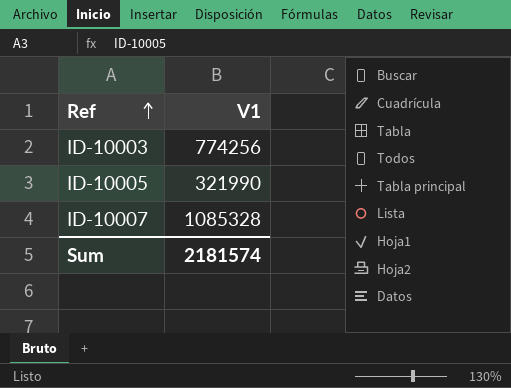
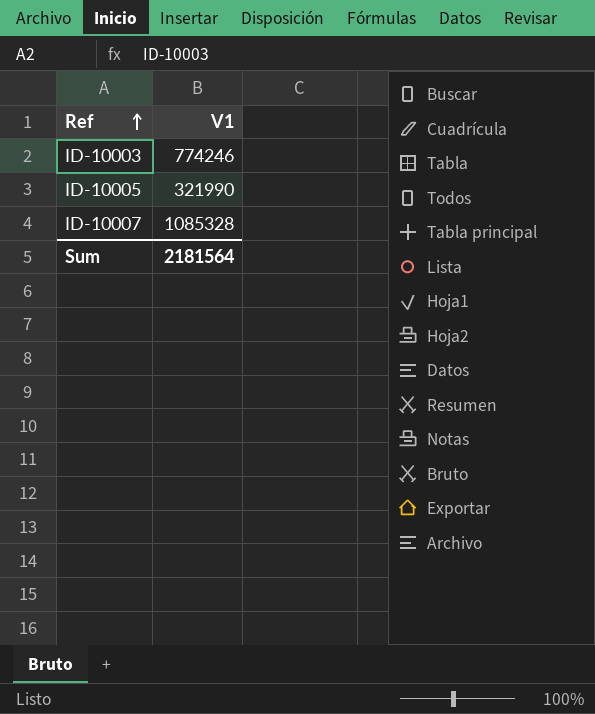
ID-10003 | V1: 774256 -> 774246
Sum | V1: 2181574 -> 2181564

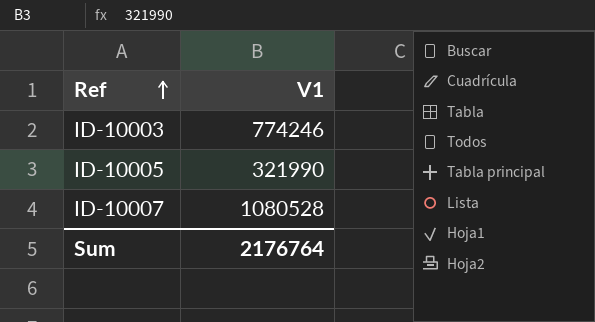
ID-10007 | V1: 1085328 -> 1080528
Sum | V1: 2181564 -> 2176764

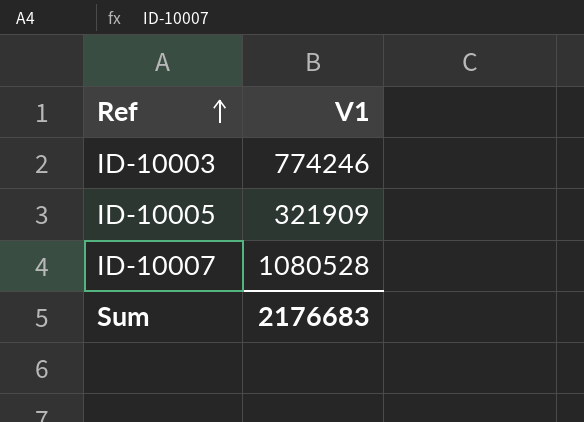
ID-10005 | V1: 321990 -> 321909
Sum | V1: 2176764 -> 2176683

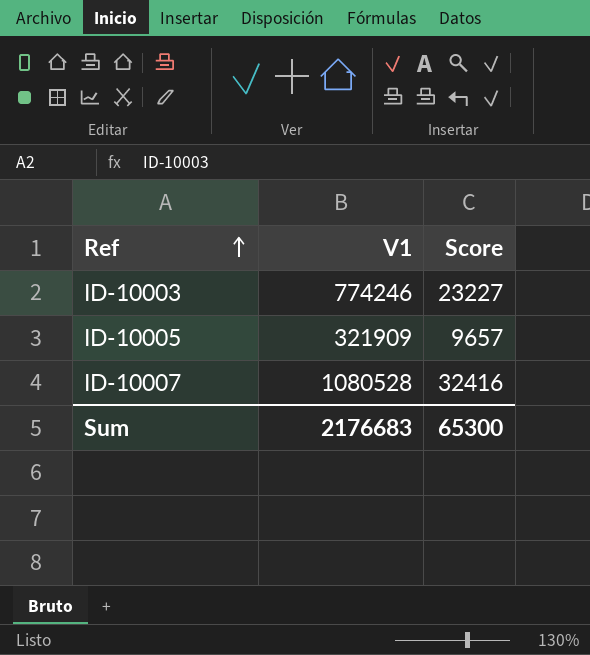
column Score | formula: none -> [V1] * 0.03

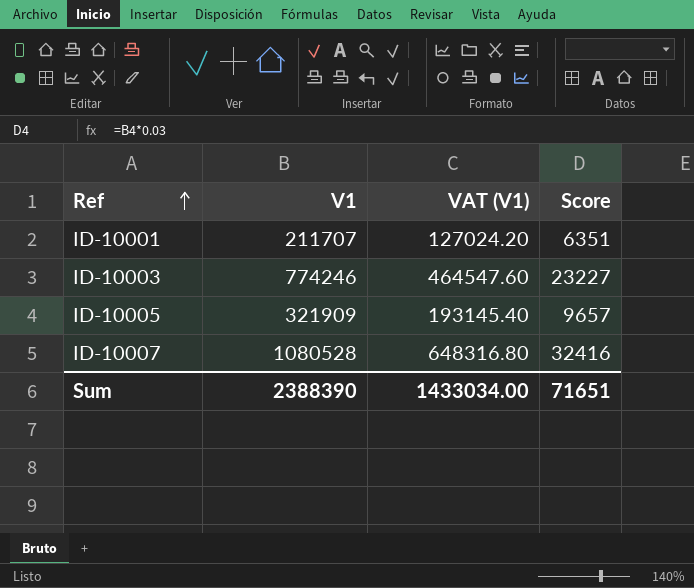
column VAT (V1) | formula: none -> [V1] * 0.6
row ID-10001: none -> 211707 | 127024.20 | 6351
Sum | V1: 2176683 -> 2388390
Sum | Score: 65300 -> 71651

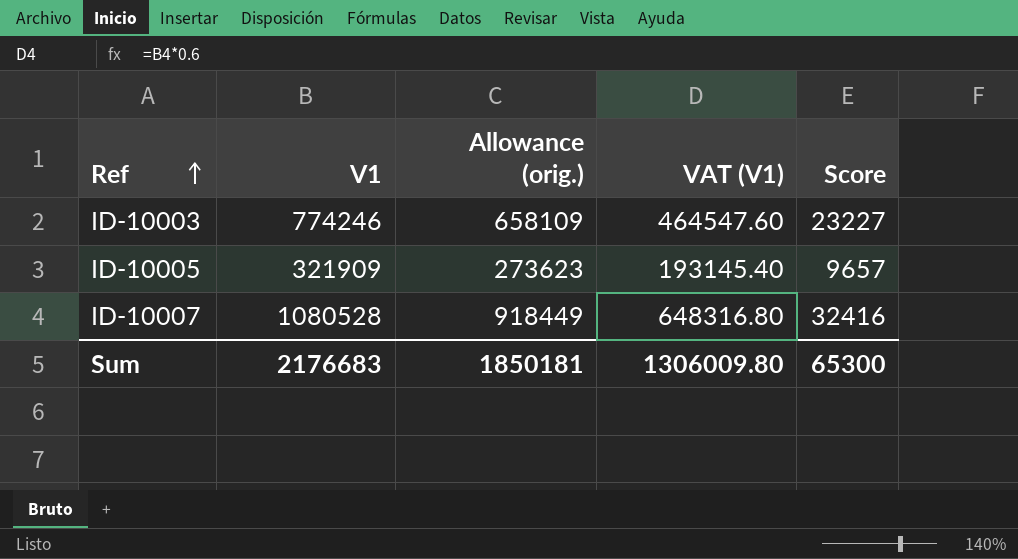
column Allowance (orig.) | formula: none -> [V1] * 0.85
row ID-10001: 211707 | 127024.20 | 6351 -> none
Sum | V1: 2388390 -> 2176683
Sum | VAT (V1): 1433034.00 -> 1306009.80
Sum | Score: 71651 -> 65300

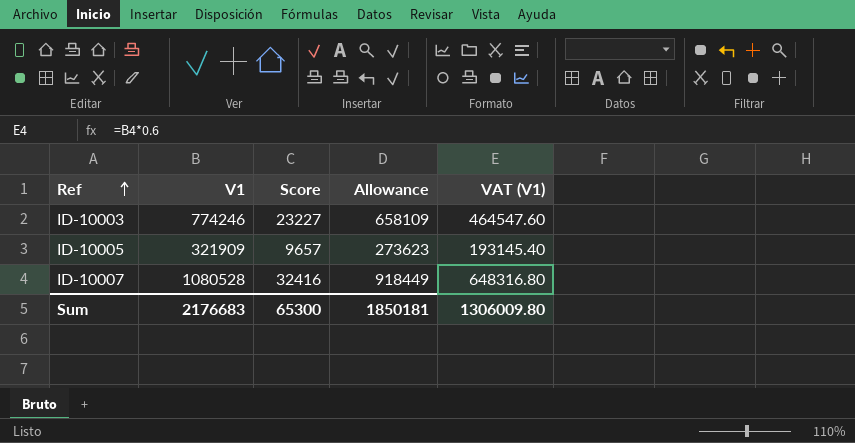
column Score | position: 5 -> 3
column name: Allowance (orig.) -> Allowance

